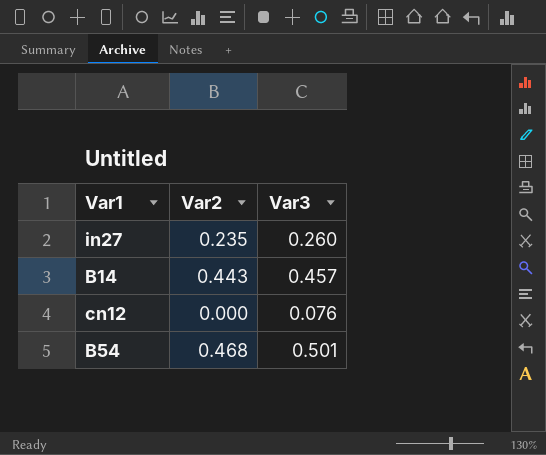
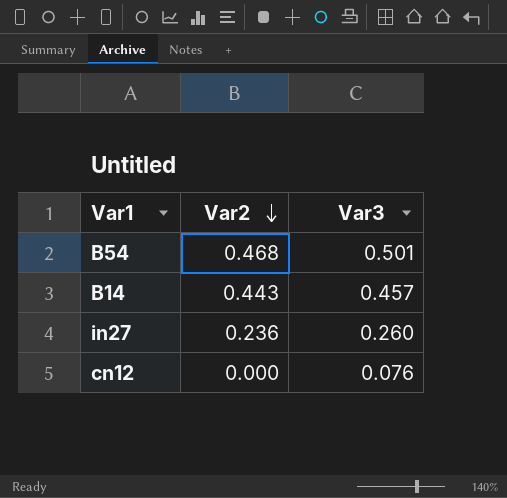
row order: none -> Var2 descending
in27 | Var2: 0.235 -> 0.236

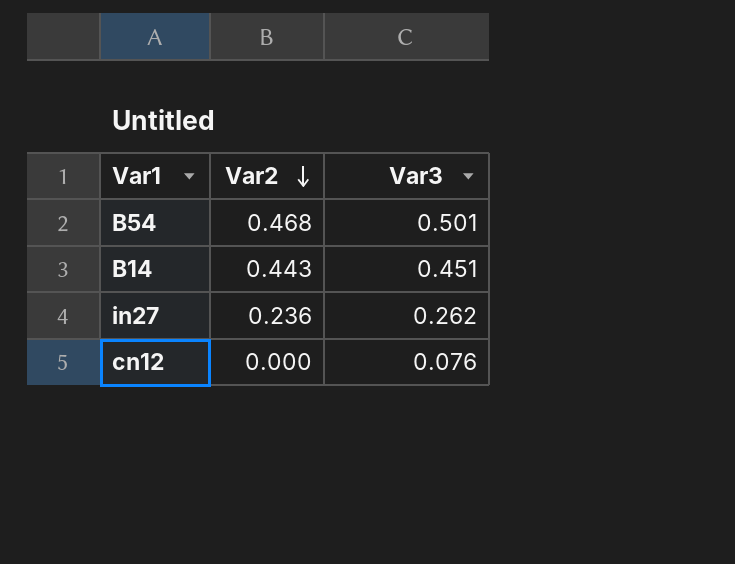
B14 | Var3: 0.457 -> 0.451
in27 | Var3: 0.260 -> 0.262

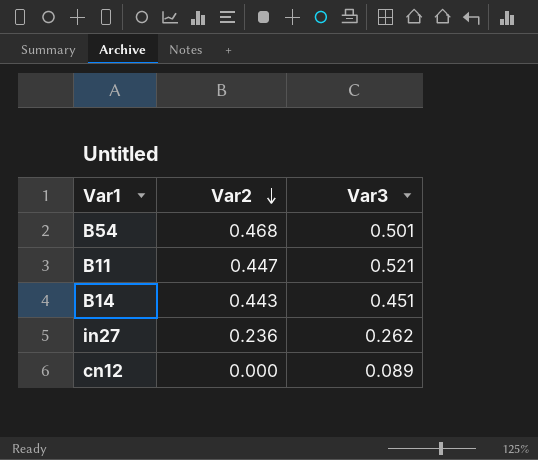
row B11: none -> 0.447 | 0.521
cn12 | Var3: 0.076 -> 0.089

